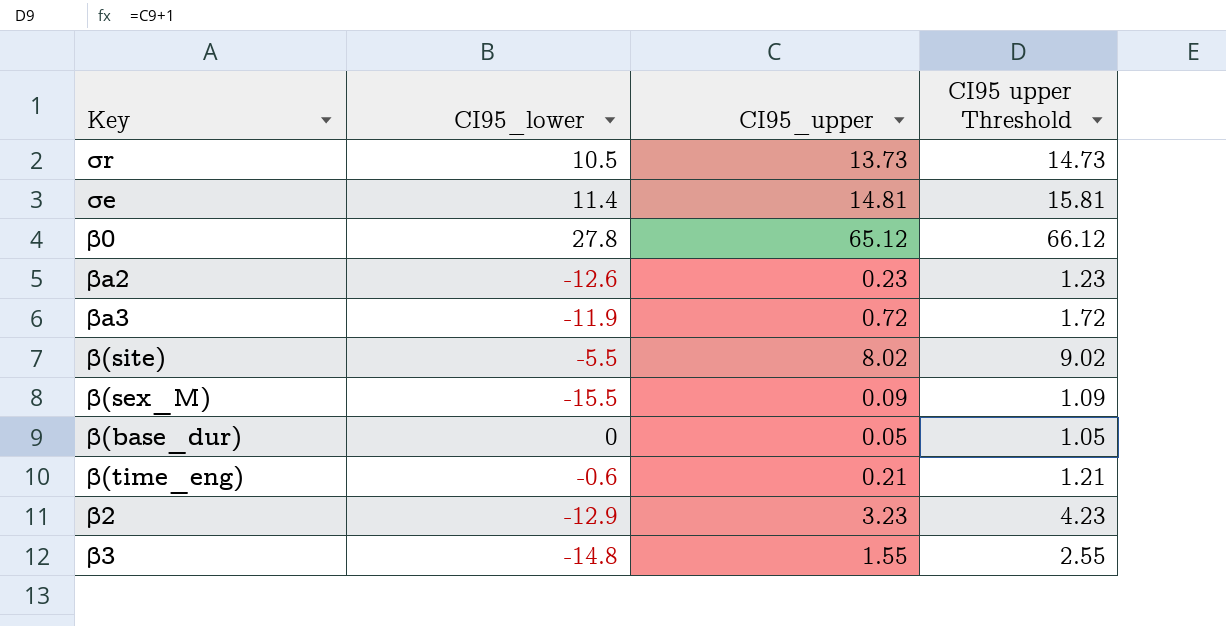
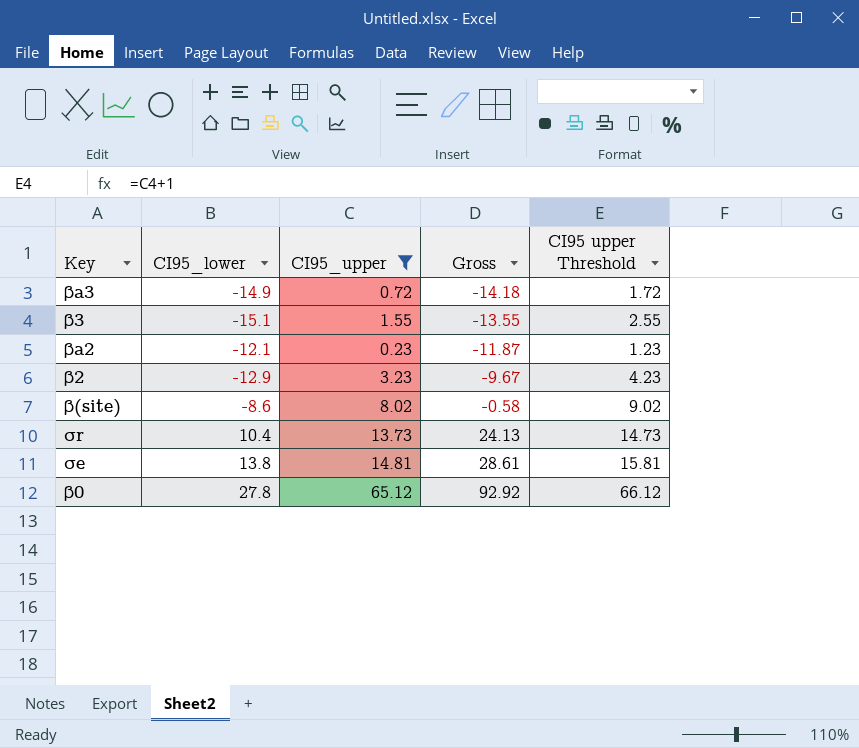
filter: none -> CI95_upper >= 0.23
row order: none -> Gross ascending
column Gross | formula: none -> [CI95_lower] + [CI95_upper]
βa3 | CI95_lower: -11.9 -> -14.9
β3 | CI95_lower: -14.8 -> -15.1
βa2 | CI95_lower: -12.6 -> -12.1
β(site) | CI95_lower: -5.5 -> -8.6
σr | CI95_lower: 10.5 -> 10.4
σe | CI95_lower: 11.4 -> 13.8

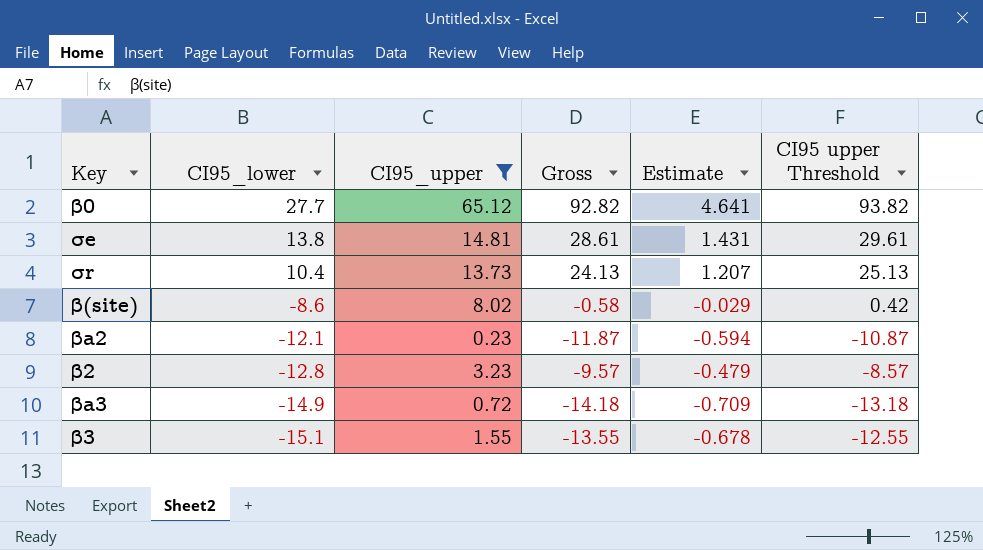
row order: Gross ascending -> CI95_lower descending
column Estimate | formula: none -> [Gross] * 0.05
column CI95 upper Threshold | formula: [CI95_upper] + 1 -> [Gross] + 1
β0 | CI95_lower: 27.8 -> 27.7
β0 | Gross: 92.92 -> 92.82
β2 | CI95_lower: -12.9 -> -12.8
β2 | Gross: -9.67 -> -9.57

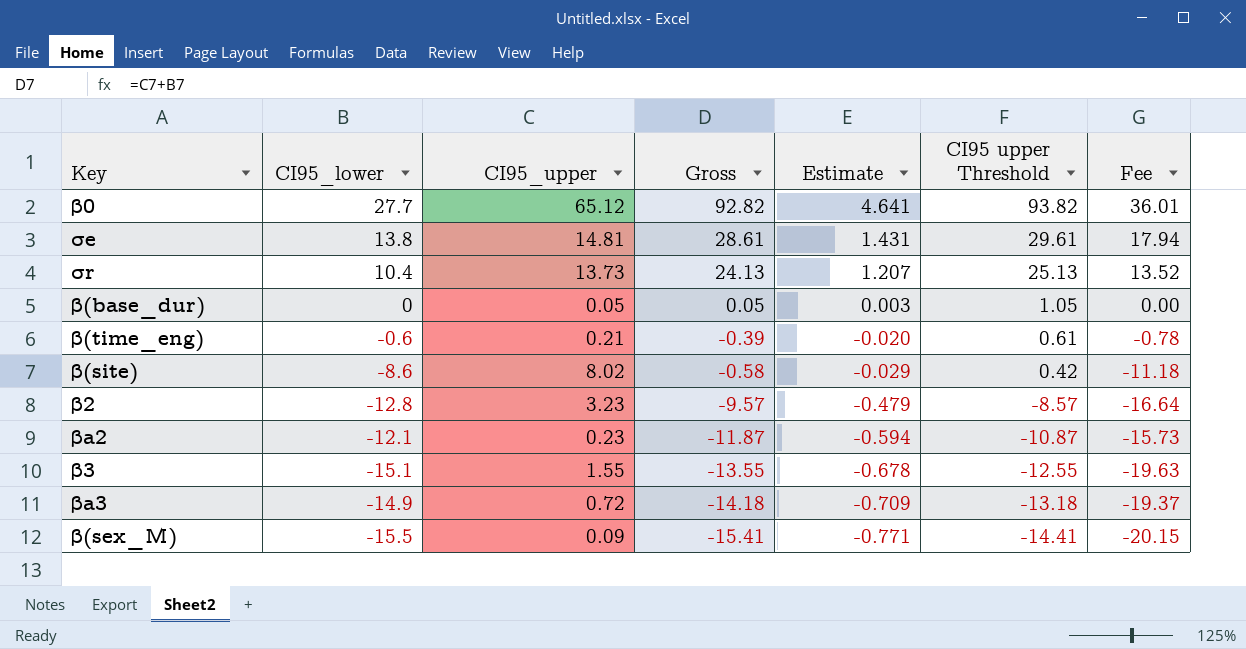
filter: CI95_upper >= 0.23 -> none
row order: CI95_lower descending -> Gross descending
column Fee | formula: none -> [CI95_lower] * 1.3

